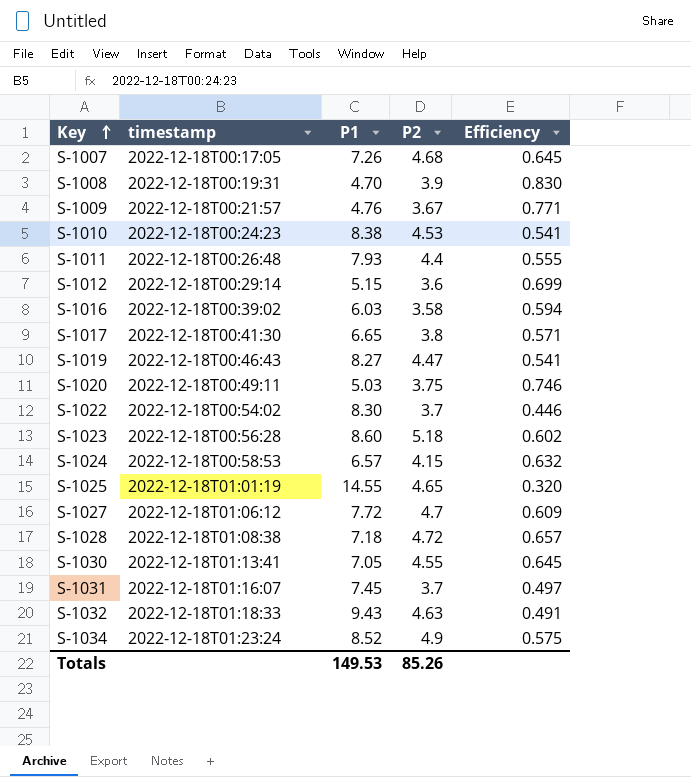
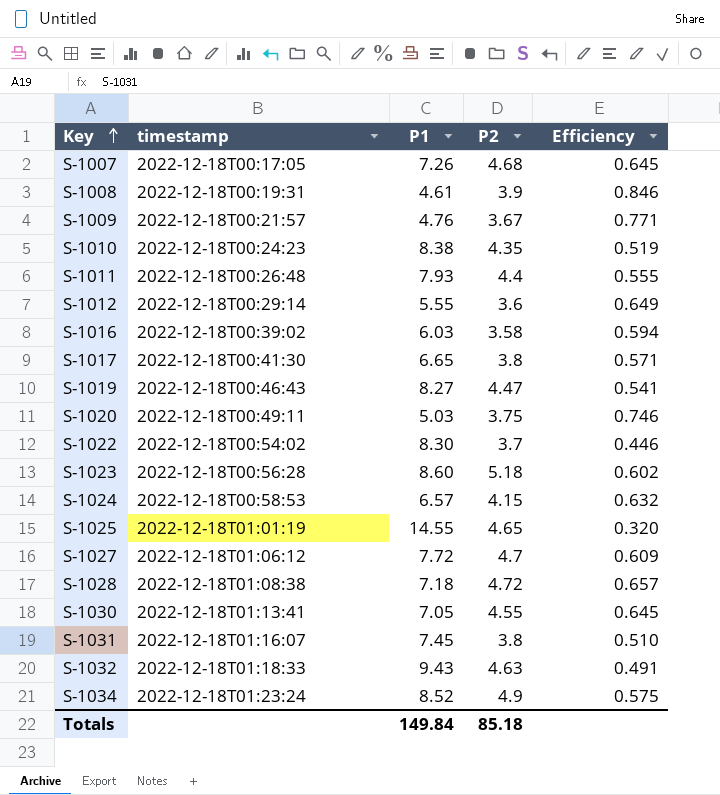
S-1008 | P1: 4.70 -> 4.61
S-1008 | Efficiency: 0.830 -> 0.846
S-1010 | P2: 4.53 -> 4.35
S-1010 | Efficiency: 0.541 -> 0.519
S-1012 | P1: 5.15 -> 5.55
S-1012 | Efficiency: 0.699 -> 0.649
S-1031 | P2: 3.7 -> 3.8
S-1031 | Efficiency: 0.497 -> 0.510
Totals | P1: 149.53 -> 149.84
Totals | P2: 85.26 -> 85.18

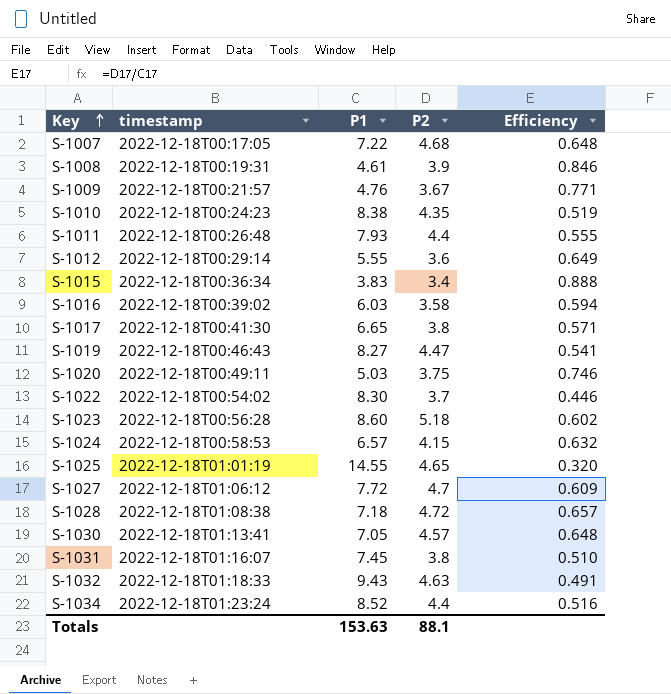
S-1007 | P1: 7.26 -> 7.22
S-1007 | Efficiency: 0.645 -> 0.648
row S-1015: none -> 2022-12-18T00:36:34 | 3.83 | 3.4 | 0.888
S-1030 | P2: 4.55 -> 4.57
S-1030 | Efficiency: 0.645 -> 0.648
S-1034 | P2: 4.9 -> 4.4
S-1034 | Efficiency: 0.575 -> 0.516
Totals | P1: 149.84 -> 153.63
Totals | P2: 85.18 -> 88.1

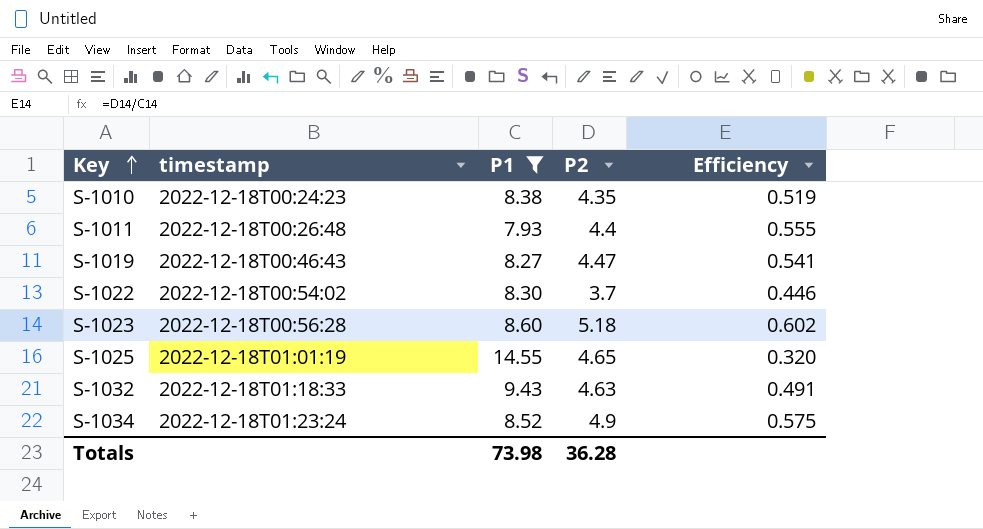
filter: none -> P1 >= 7.93
S-1034 | P2: 4.4 -> 4.9
S-1034 | Efficiency: 0.516 -> 0.575
Totals | P1: 153.63 -> 73.98
Totals | P2: 88.1 -> 36.28

